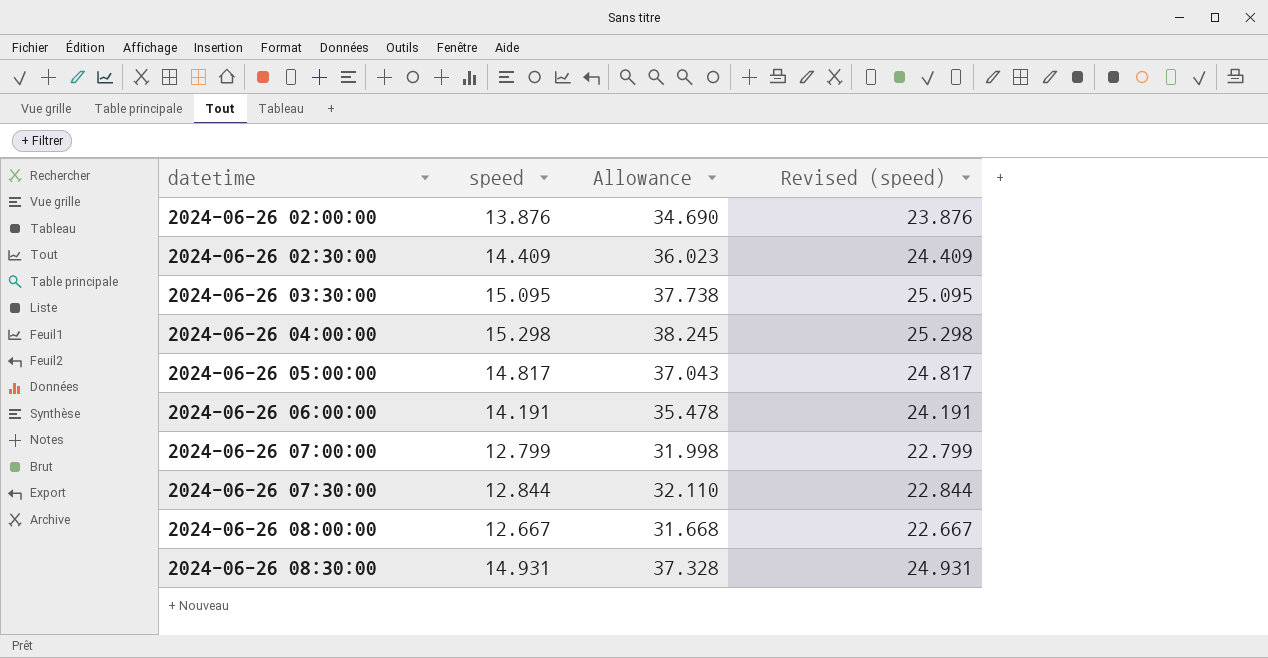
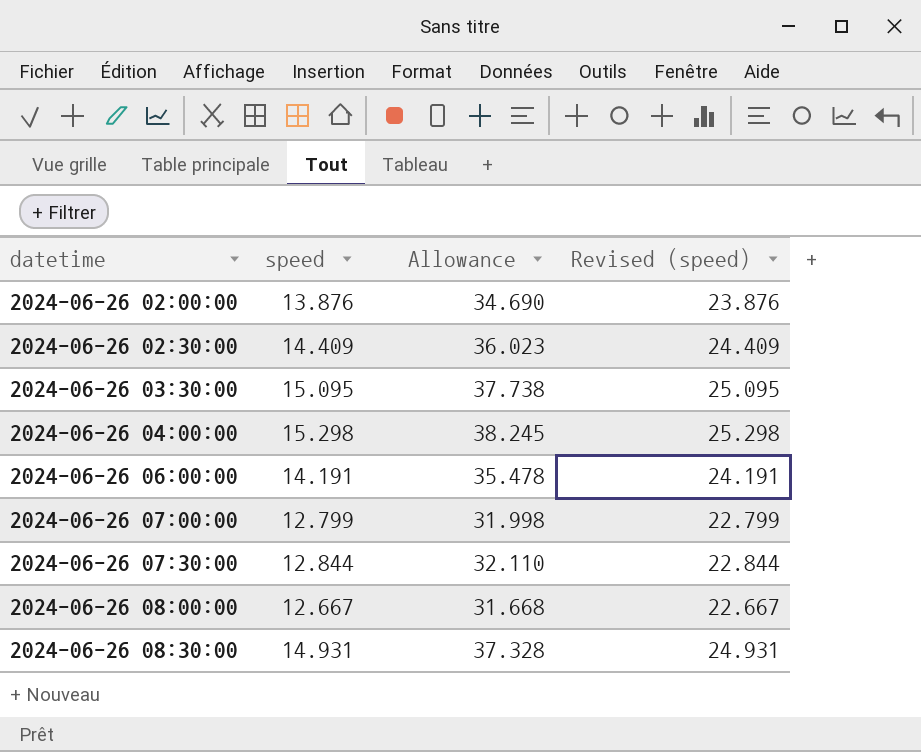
row 2024-06-26 05:00:00: 14.817 | 37.043 | 24.817 -> none

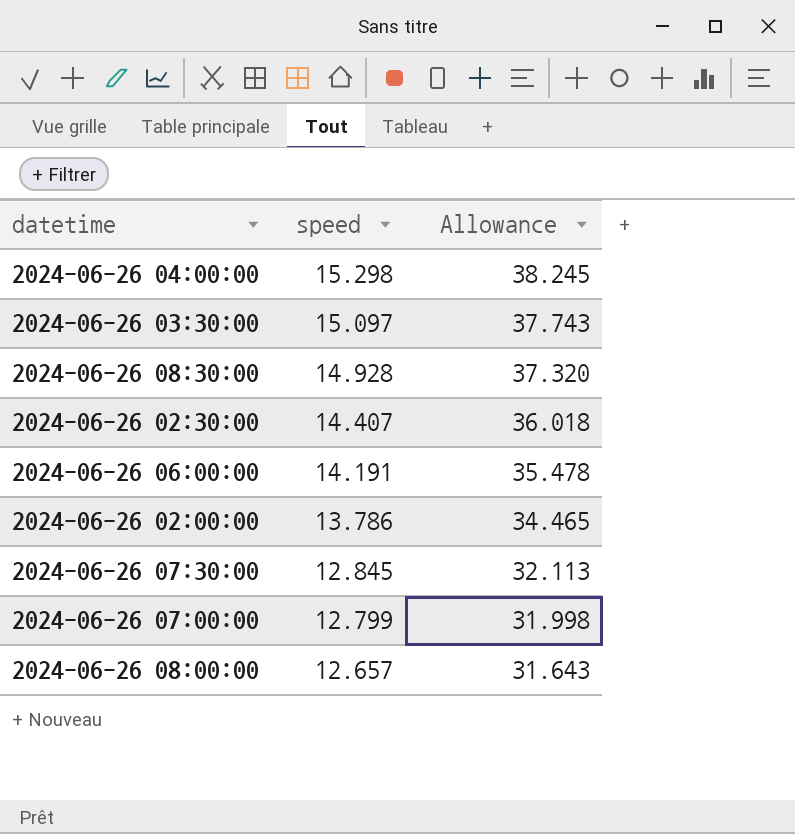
row order: datetime ascending -> speed descending
column Revised (speed) | formula: [speed] + 10 -> none
2024-06-26 03:30:00 | speed: 15.095 -> 15.097
2024-06-26 03:30:00 | Allowance: 37.738 -> 37.743
2024-06-26 08:30:00 | speed: 14.931 -> 14.928
2024-06-26 08:30:00 | Allowance: 37.328 -> 37.320
2024-06-26 02:30:00 | speed: 14.409 -> 14.407
2024-06-26 02:30:00 | Allowance: 36.023 -> 36.018
2024-06-26 02:00:00 | speed: 13.876 -> 13.786
2024-06-26 02:00:00 | Allowance: 34.690 -> 34.465
2024-06-26 07:30:00 | speed: 12.844 -> 12.845
2024-06-26 07:30:00 | Allowance: 32.110 -> 32.113
2024-06-26 08:00:00 | speed: 12.667 -> 12.657
2024-06-26 08:00:00 | Allowance: 31.668 -> 31.643

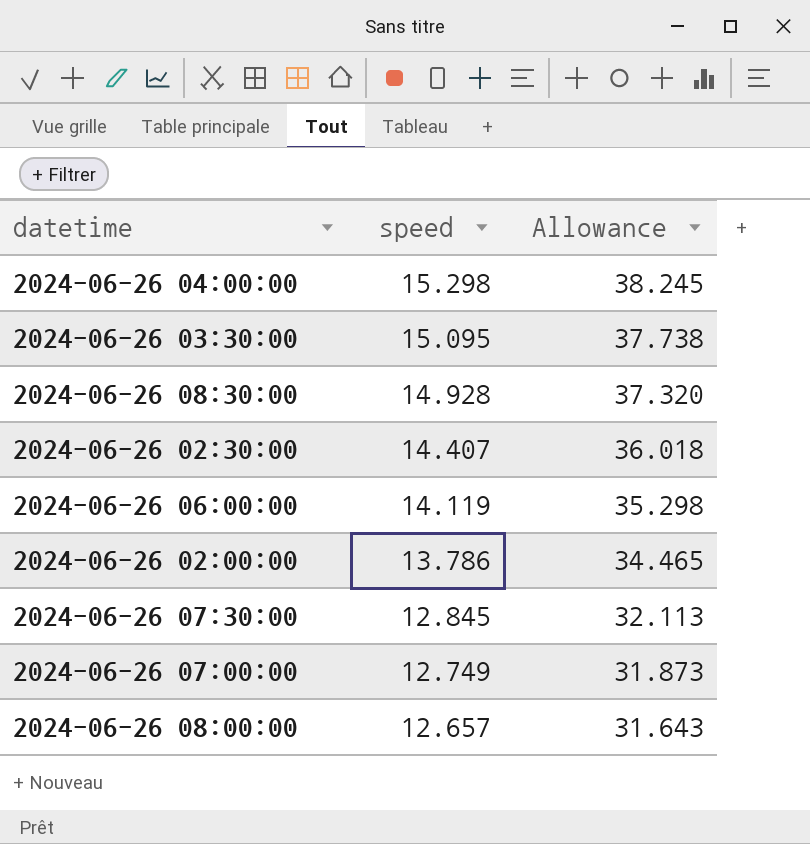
2024-06-26 03:30:00 | speed: 15.097 -> 15.095
2024-06-26 03:30:00 | Allowance: 37.743 -> 37.738
2024-06-26 06:00:00 | speed: 14.191 -> 14.119
2024-06-26 06:00:00 | Allowance: 35.478 -> 35.298
2024-06-26 07:00:00 | speed: 12.799 -> 12.749
2024-06-26 07:00:00 | Allowance: 31.998 -> 31.873

